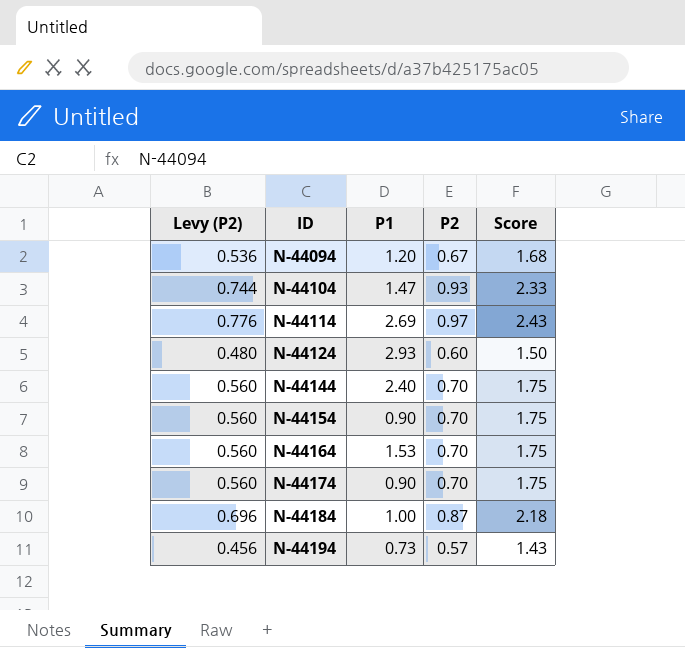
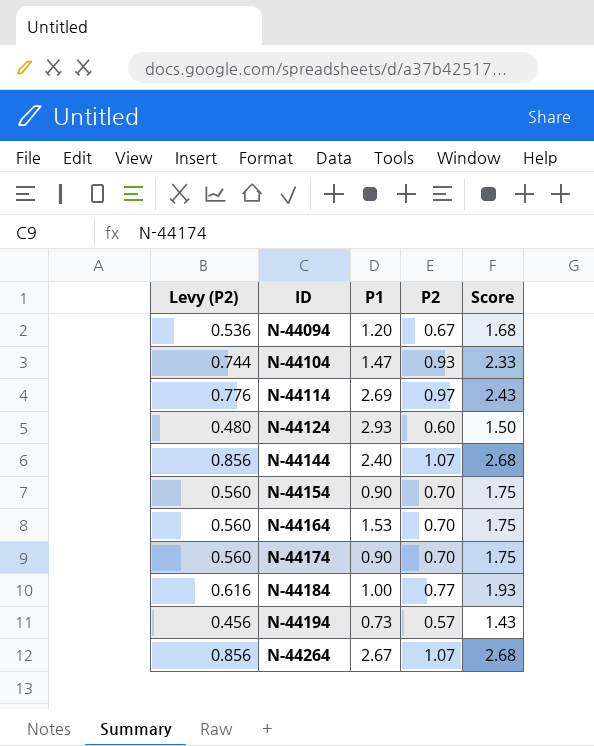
N-44144 | Levy (P2): 0.560 -> 0.856
N-44144 | P2: 0.70 -> 1.07
N-44144 | Score: 1.75 -> 2.68
N-44184 | Levy (P2): 0.696 -> 0.616
N-44184 | P2: 0.87 -> 0.77
N-44184 | Score: 2.18 -> 1.93
row N-44264: none -> 0.856 | 2.67 | 1.07 | 2.68

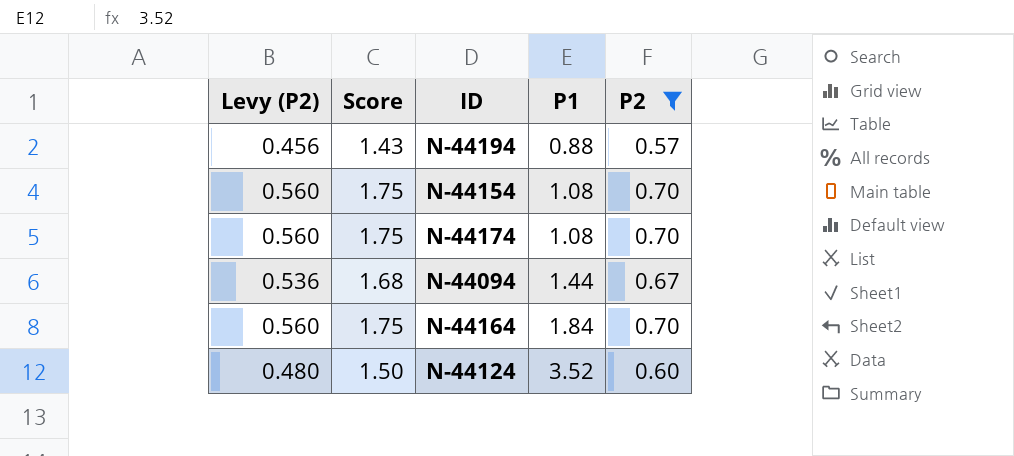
filter: none -> P2 <= 0.70
row order: ID ascending -> P1 ascending
column Score | position: 5 -> 2
N-44194 | P1: 0.73 -> 0.88
N-44154 | P1: 0.90 -> 1.08
N-44174 | P1: 0.90 -> 1.08
N-44094 | P1: 1.20 -> 1.44
N-44164 | P1: 1.53 -> 1.84
N-44124 | P1: 2.93 -> 3.52

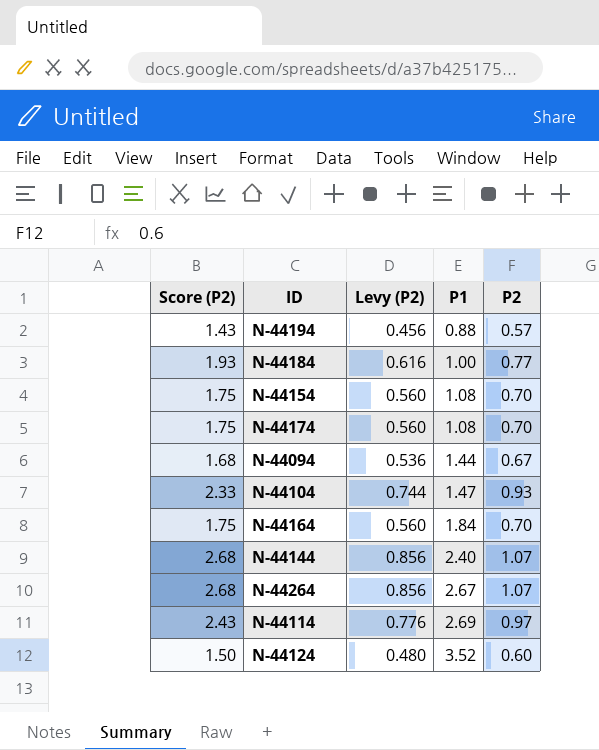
filter: P2 <= 0.70 -> none
column name: Score -> Score (P2)
column Levy (P2) | position: 1 -> 3

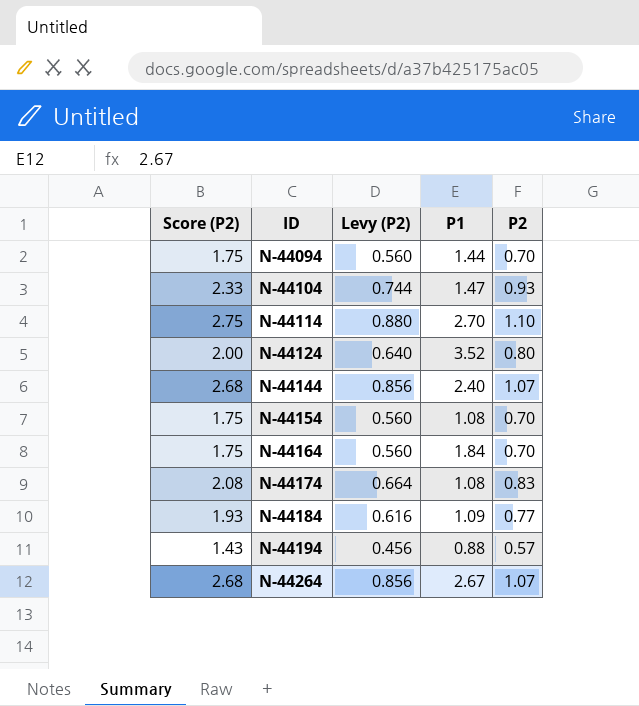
row order: P1 ascending -> ID ascending
N-44094 | Score (P2): 1.68 -> 1.75
N-44094 | Levy (P2): 0.536 -> 0.560
N-44094 | P2: 0.67 -> 0.70
N-44114 | Score (P2): 2.43 -> 2.75
N-44114 | Levy (P2): 0.776 -> 0.880
N-44114 | P1: 2.69 -> 2.70
N-44114 | P2: 0.97 -> 1.10
N-44124 | Score (P2): 1.50 -> 2.00
N-44124 | Levy (P2): 0.480 -> 0.640
N-44124 | P2: 0.60 -> 0.80
N-44174 | Score (P2): 1.75 -> 2.08
N-44174 | Levy (P2): 0.560 -> 0.664
N-44174 | P2: 0.70 -> 0.83
N-44184 | P1: 1.00 -> 1.09

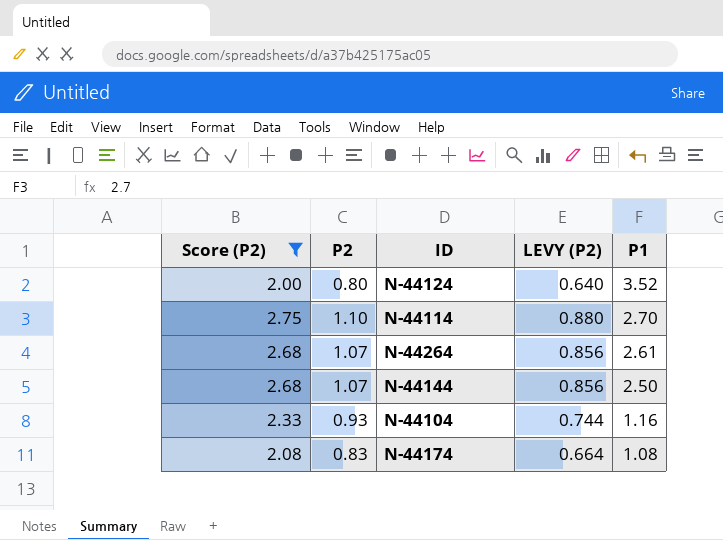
filter: none -> Score (P2) >= 2.00
row order: ID ascending -> P1 descending
column P2 | position: 5 -> 2
column name: Levy (P2) -> LEVY (P2)
N-44264 | P1: 2.67 -> 2.61
N-44144 | P1: 2.40 -> 2.50
N-44104 | P1: 1.47 -> 1.16

